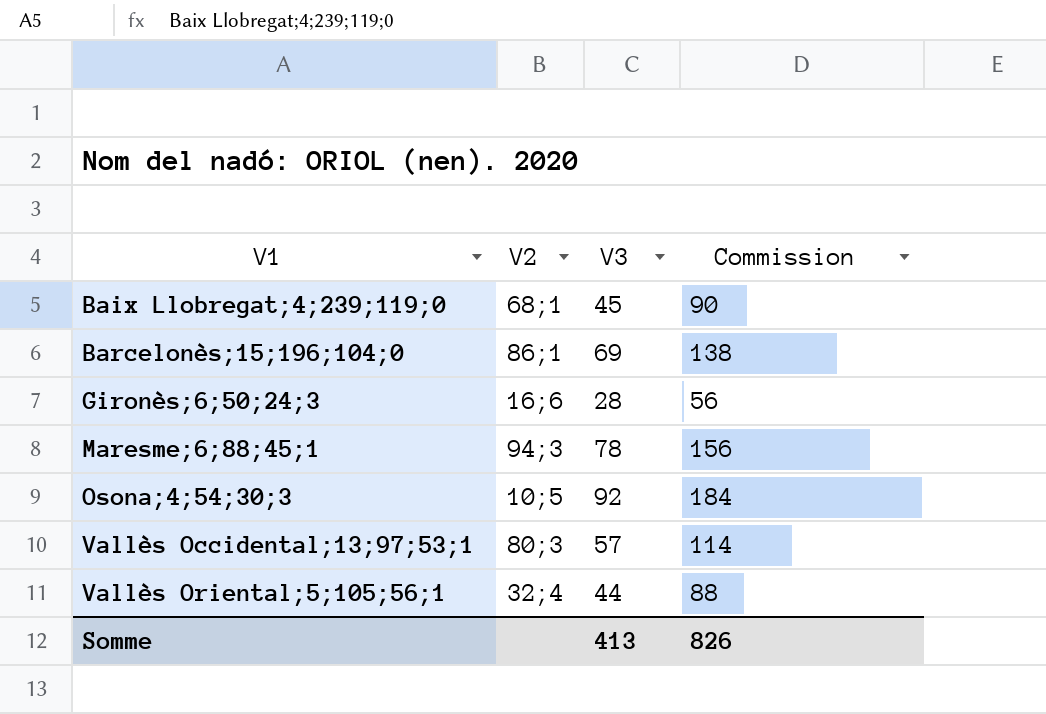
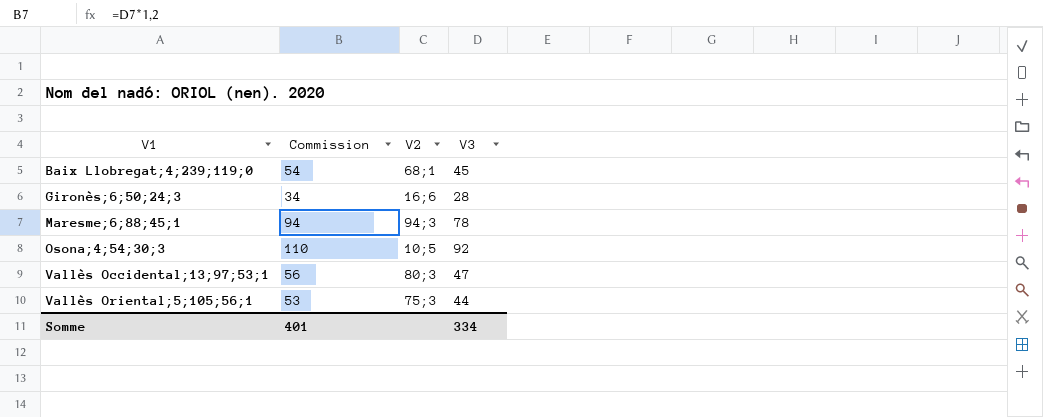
column Commission | formula: [V3] * 2 -> [V3] * 1,2
column Commission | position: 4 -> 2
row Barcelonès;15;196;104;0: 86;1 | 69 | 138 -> none
Vallès Occidental;13;97;53;1 | V3: 57 -> 47
Vallès Oriental;5;105;56;1 | V2: 32;4 -> 75;3
Somme | Commission: 826 -> 401
Somme | V3: 413 -> 334

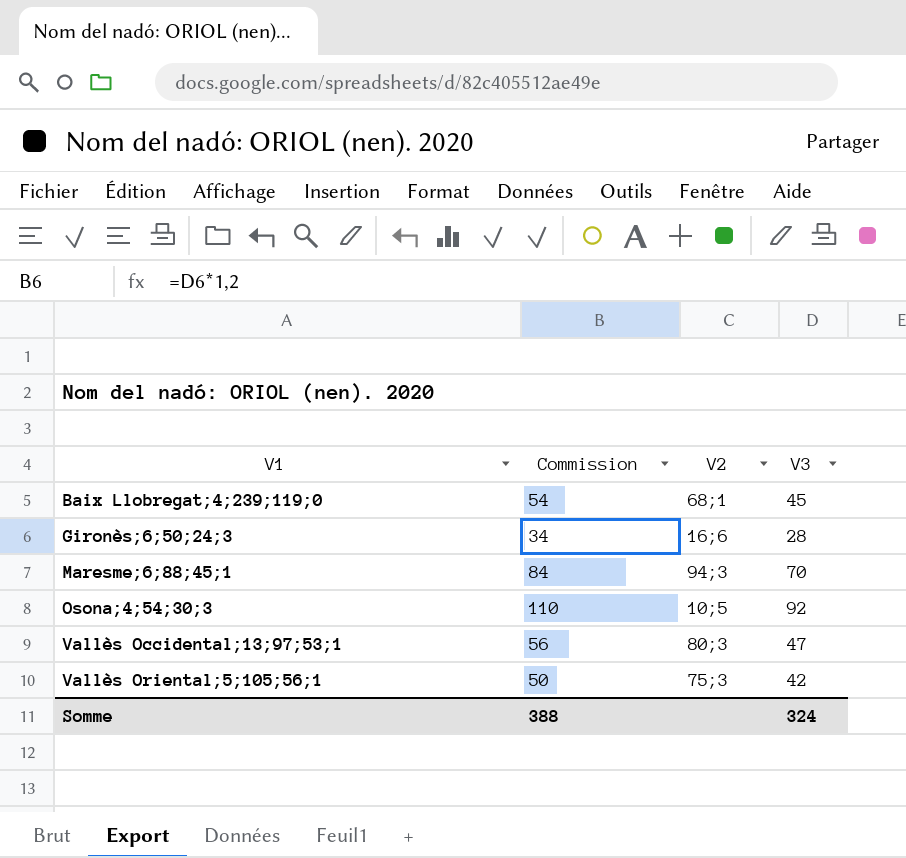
Maresme;6;88;45;1 | Commission: 94 -> 84
Maresme;6;88;45;1 | V3: 78 -> 70
Vallès Oriental;5;105;56;1 | Commission: 53 -> 50
Vallès Oriental;5;105;56;1 | V3: 44 -> 42
Somme | Commission: 401 -> 388
Somme | V3: 334 -> 324

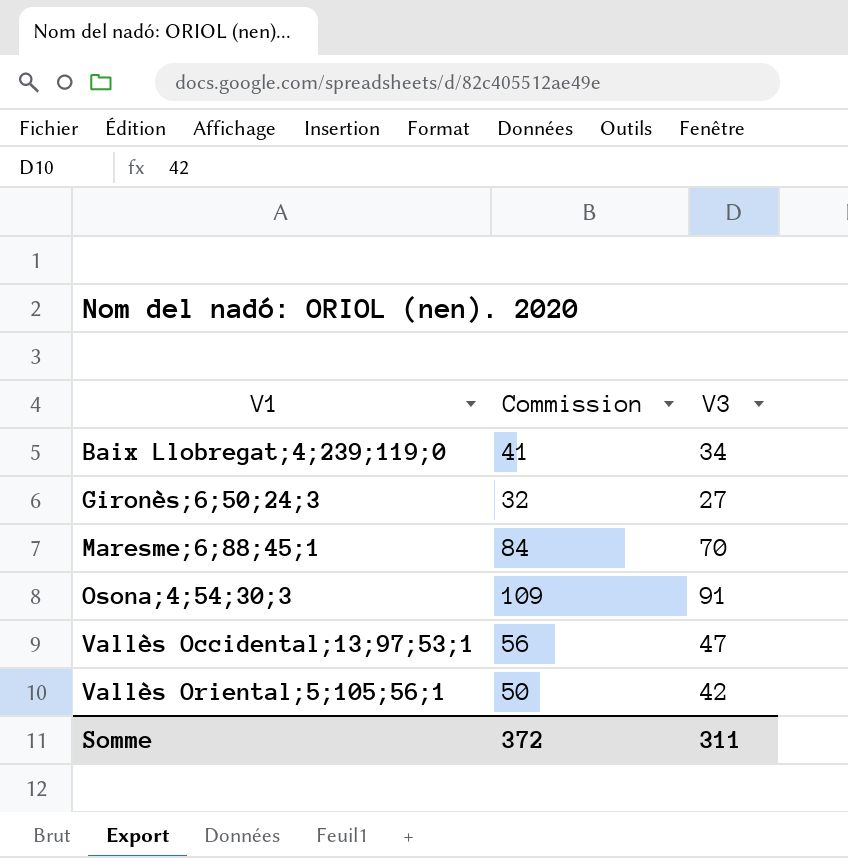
column V2 | position: 3 -> none
Baix Llobregat;4;239;119;0 | Commission: 54 -> 41
Baix Llobregat;4;239;119;0 | V3: 45 -> 34
Gironès;6;50;24;3 | Commission: 34 -> 32
Gironès;6;50;24;3 | V3: 28 -> 27
Osona;4;54;30;3 | Commission: 110 -> 109
Osona;4;54;30;3 | V3: 92 -> 91
Somme | Commission: 388 -> 372
Somme | V3: 324 -> 311

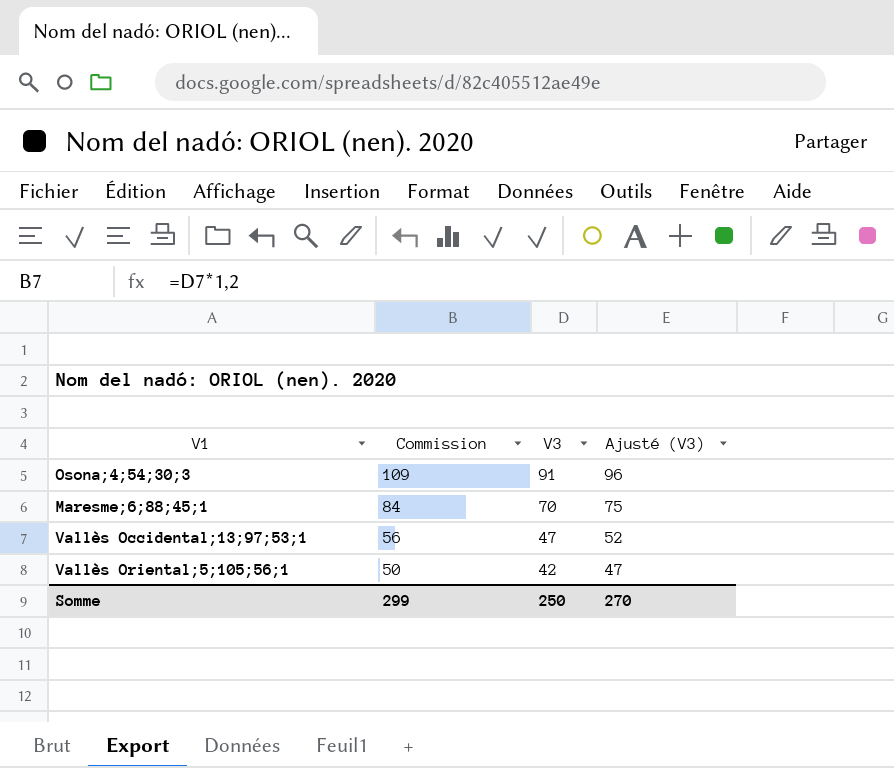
row order: V1 ascending -> Commission descending
column Ajusté (V3) | formula: none -> [V3] + 5
row Baix Llobregat;4;239;119;0: 41 | 34 -> none
row Gironès;6;50;24;3: 32 | 27 -> none
Somme | Commission: 372 -> 299
Somme | V3: 311 -> 250

